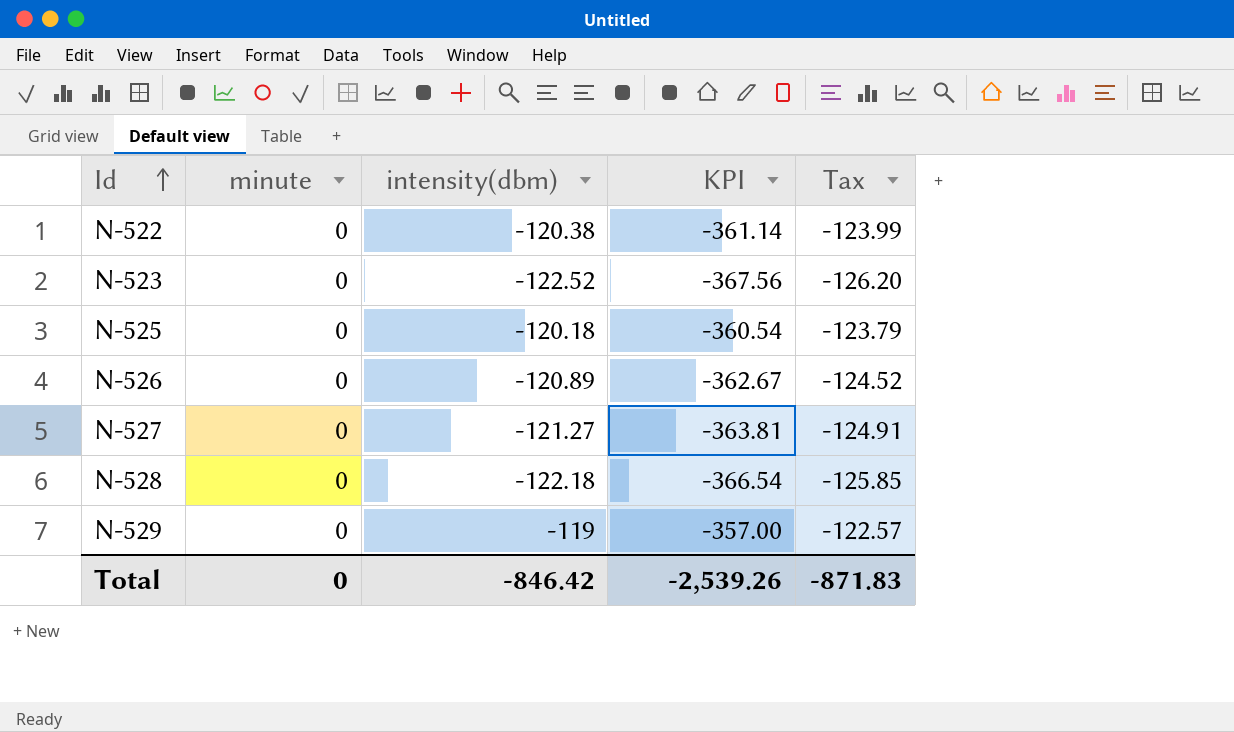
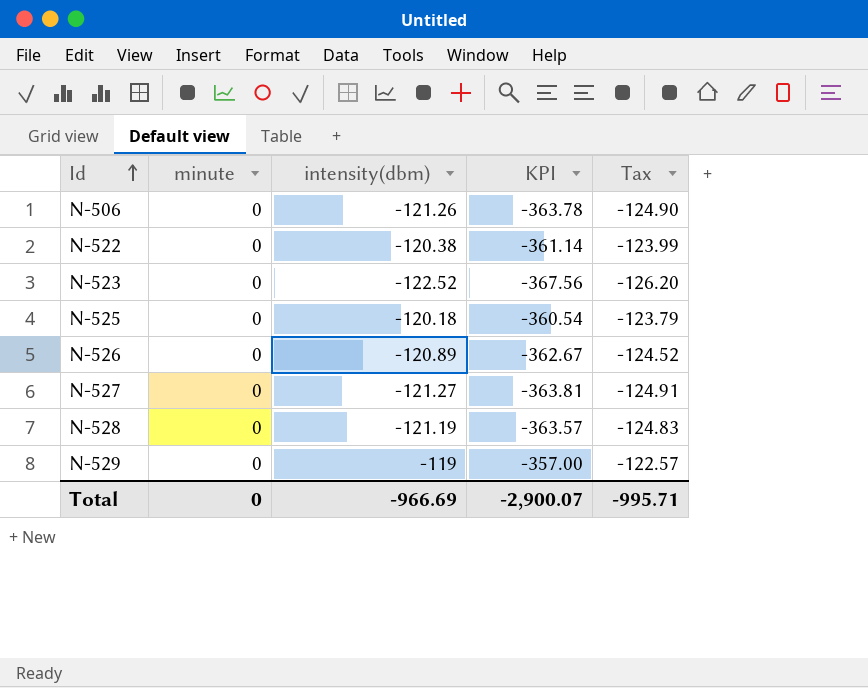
row N-506: none -> 0 | -121.26 | -363.78 | -124.90
N-528 | intensity(dbm): -122.18 -> -121.19
N-528 | KPI: -366.54 -> -363.57
N-528 | Tax: -125.85 -> -124.83
Total | intensity(dbm): -846.42 -> -966.69
Total | KPI: -2,539.26 -> -2,900.07
Total | Tax: -871.83 -> -995.71

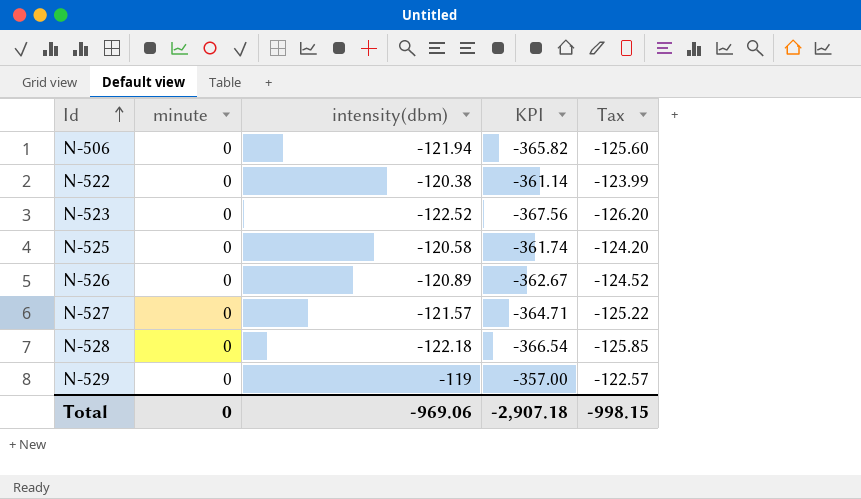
N-506 | intensity(dbm): -121.26 -> -121.94
N-506 | KPI: -363.78 -> -365.82
N-506 | Tax: -124.90 -> -125.60
N-525 | intensity(dbm): -120.18 -> -120.58
N-525 | KPI: -360.54 -> -361.74
N-525 | Tax: -123.79 -> -124.20
N-527 | intensity(dbm): -121.27 -> -121.57
N-527 | KPI: -363.81 -> -364.71
N-527 | Tax: -124.91 -> -125.22
N-528 | intensity(dbm): -121.19 -> -122.18
N-528 | KPI: -363.57 -> -366.54
N-528 | Tax: -124.83 -> -125.85
Total | intensity(dbm): -966.69 -> -969.06
Total | KPI: -2,900.07 -> -2,907.18
Total | Tax: -995.71 -> -998.15

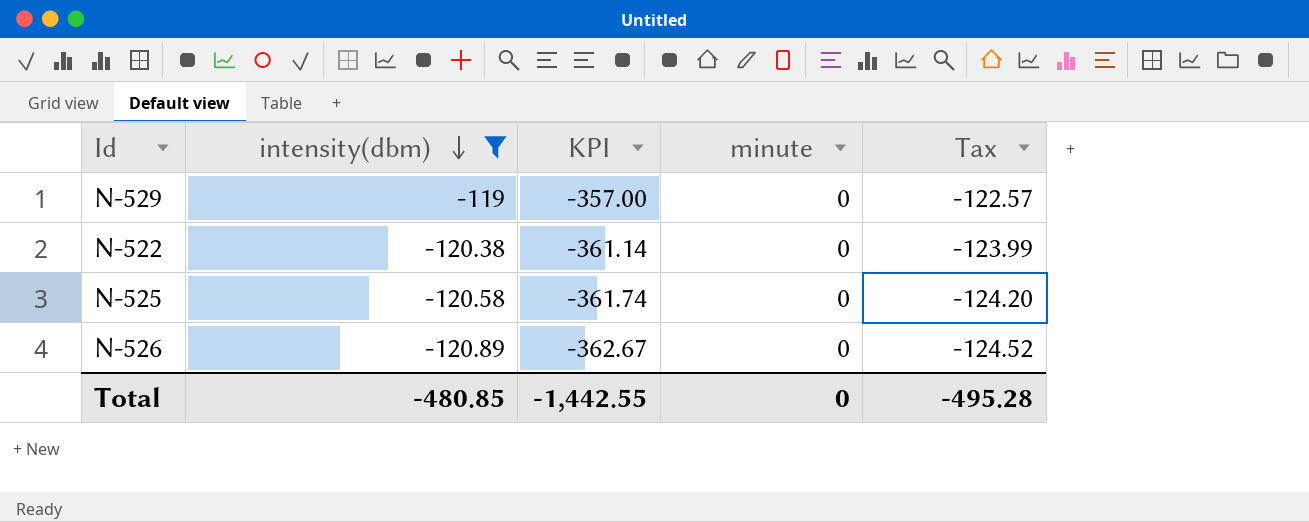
filter: none -> intensity(dbm) >= -120.89
row order: Id ascending -> intensity(dbm) descending
column minute | position: 2 -> 4
Total | intensity(dbm): -969.06 -> -480.85
Total | KPI: -2,907.18 -> -1,442.55
Total | Tax: -998.15 -> -495.28

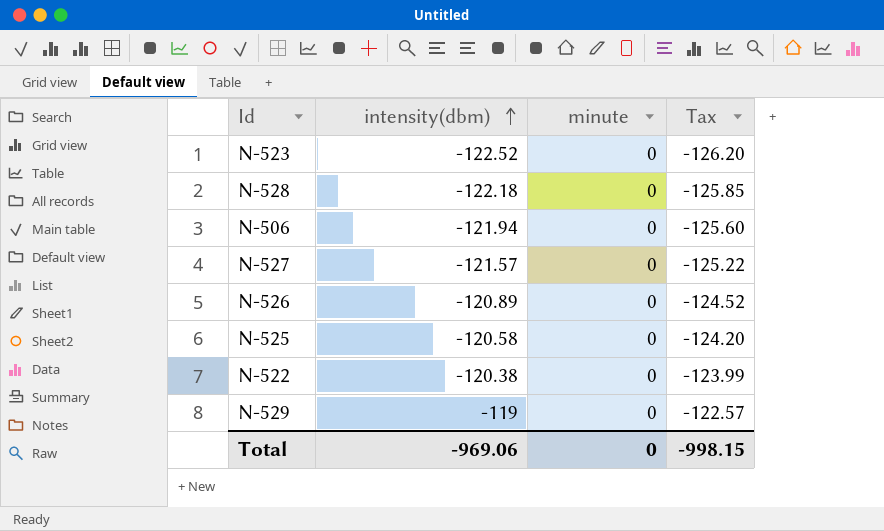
filter: intensity(dbm) >= -120.89 -> none
row order: intensity(dbm) descending -> intensity(dbm) ascending
column KPI | formula: [intensity(dbm)] * 3 -> none
Total | intensity(dbm): -480.85 -> -969.06
Total | Tax: -495.28 -> -998.15

